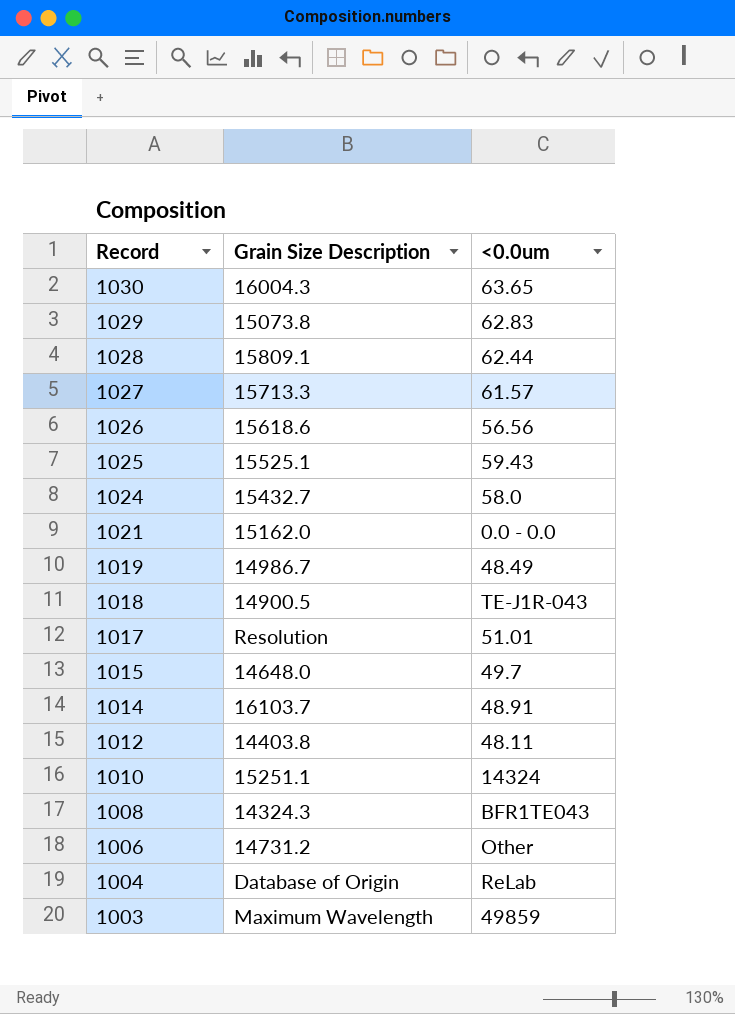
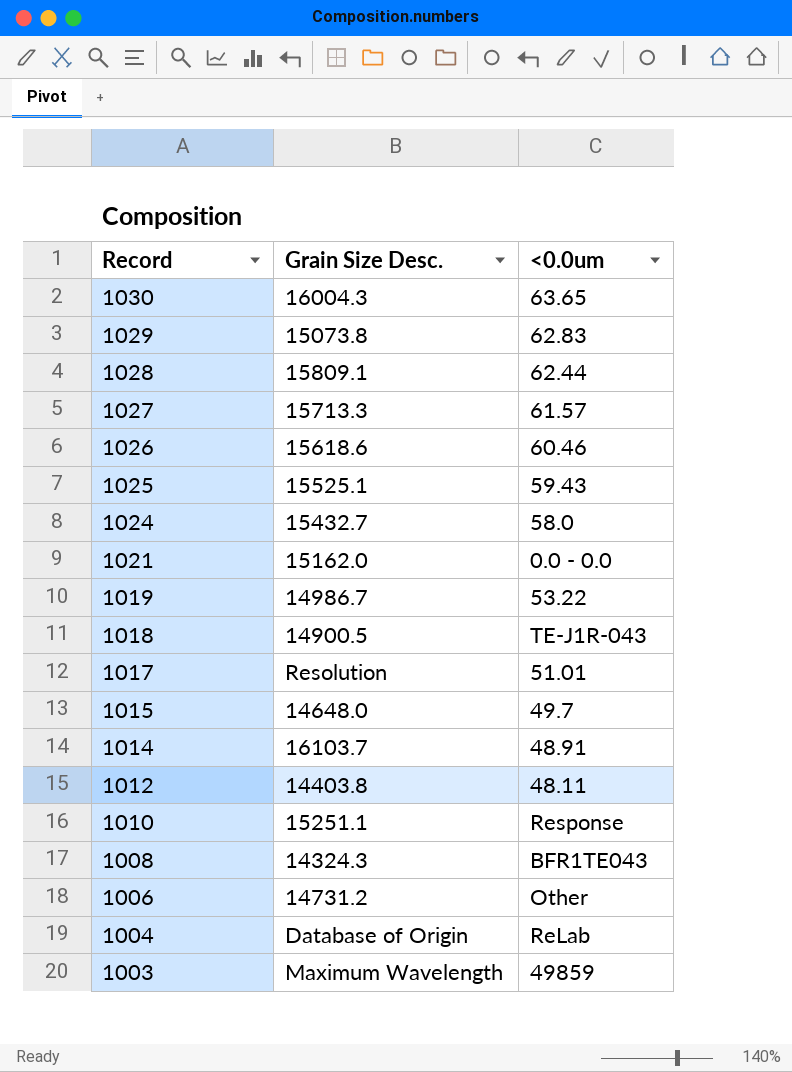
column name: Grain Size Description -> Grain Size Desc.
1026 | <0.0um: 56.56 -> 60.46
1019 | <0.0um: 48.49 -> 53.22
1010 | <0.0um: 14324 -> Response

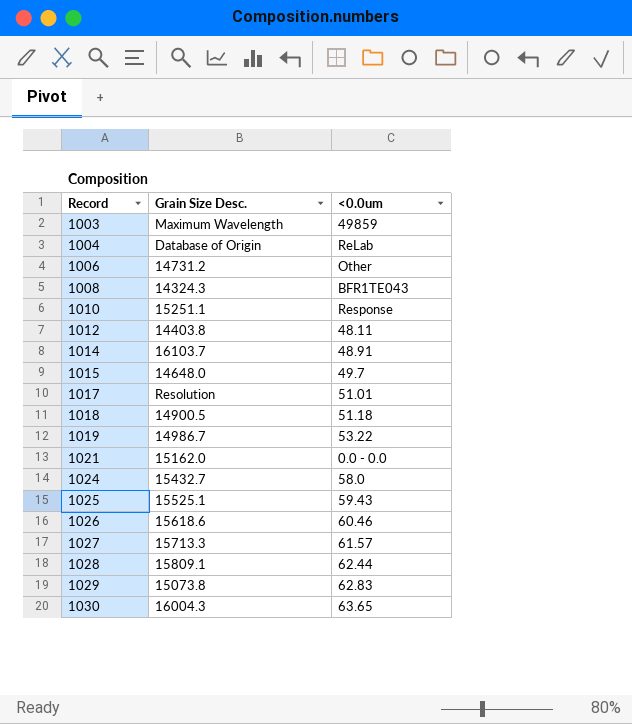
row order: Record descending -> Record ascending
1018 | <0.0um: TE-J1R-043 -> 51.18

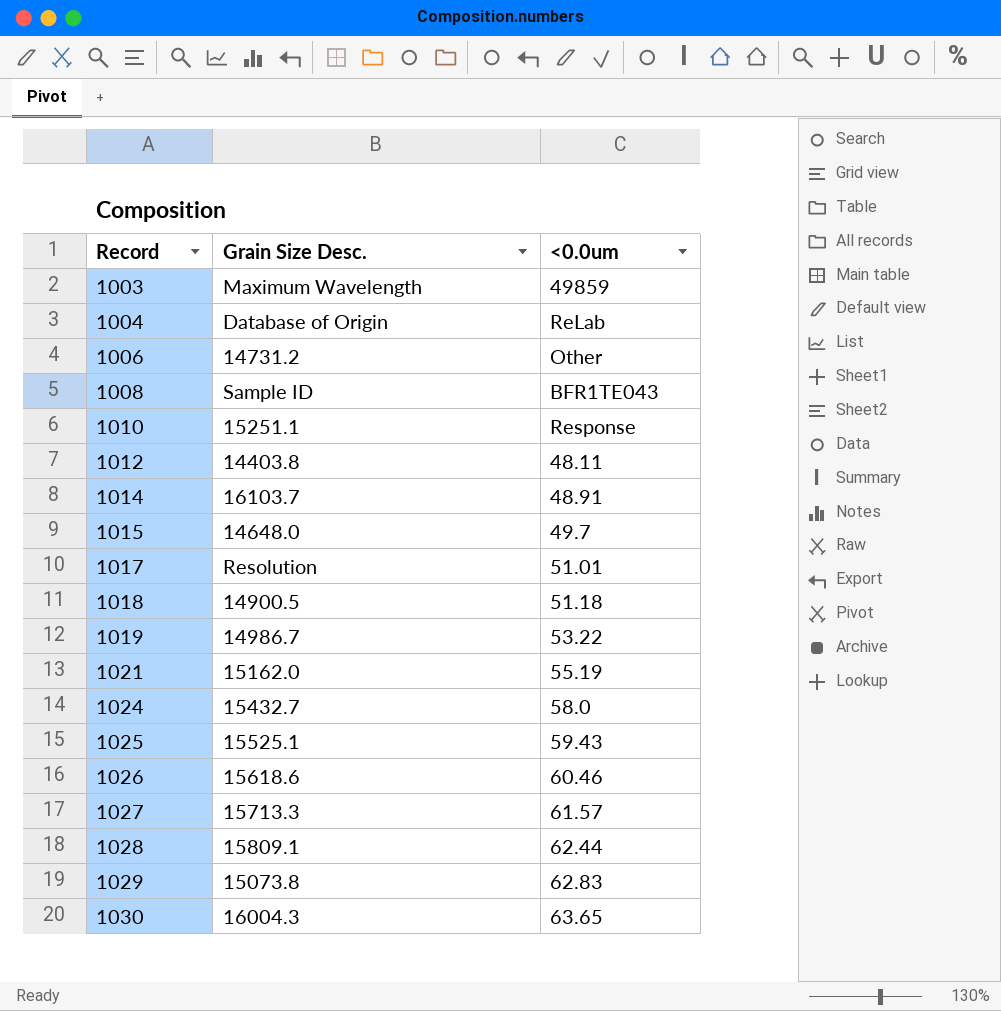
1008 | Grain Size Desc.: 14324.3 -> Sample ID
1021 | <0.0um: 0.0 - 0.0 -> 55.19

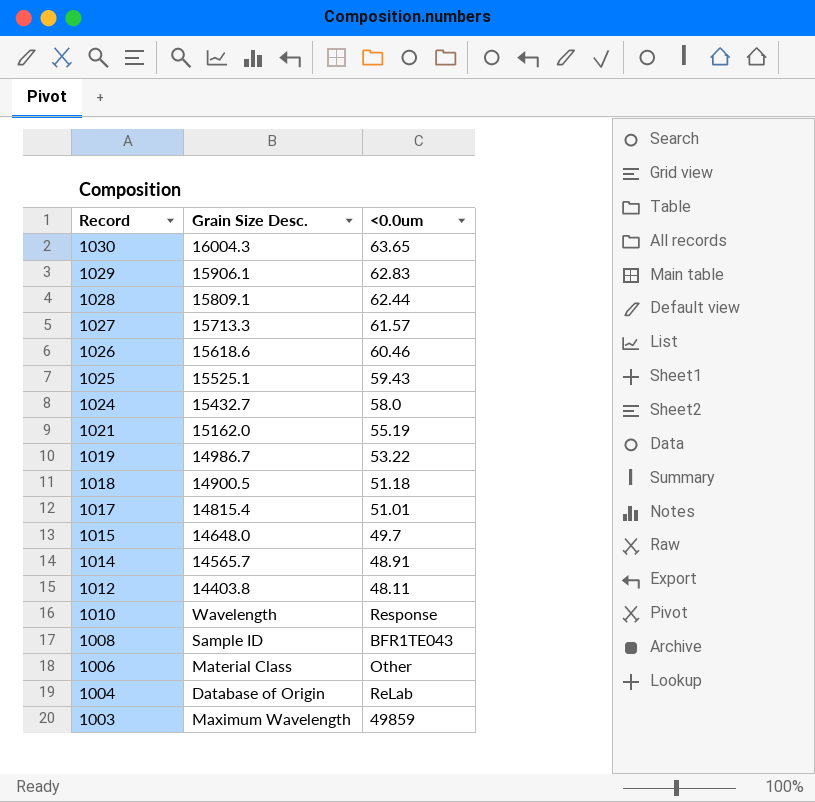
row order: Record ascending -> Record descending
1029 | Grain Size Desc.: 15073.8 -> 15906.1
1017 | Grain Size Desc.: Resolution -> 14815.4
1014 | Grain Size Desc.: 16103.7 -> 14565.7
1010 | Grain Size Desc.: 15251.1 -> Wavelength
1006 | Grain Size Desc.: 14731.2 -> Material Class

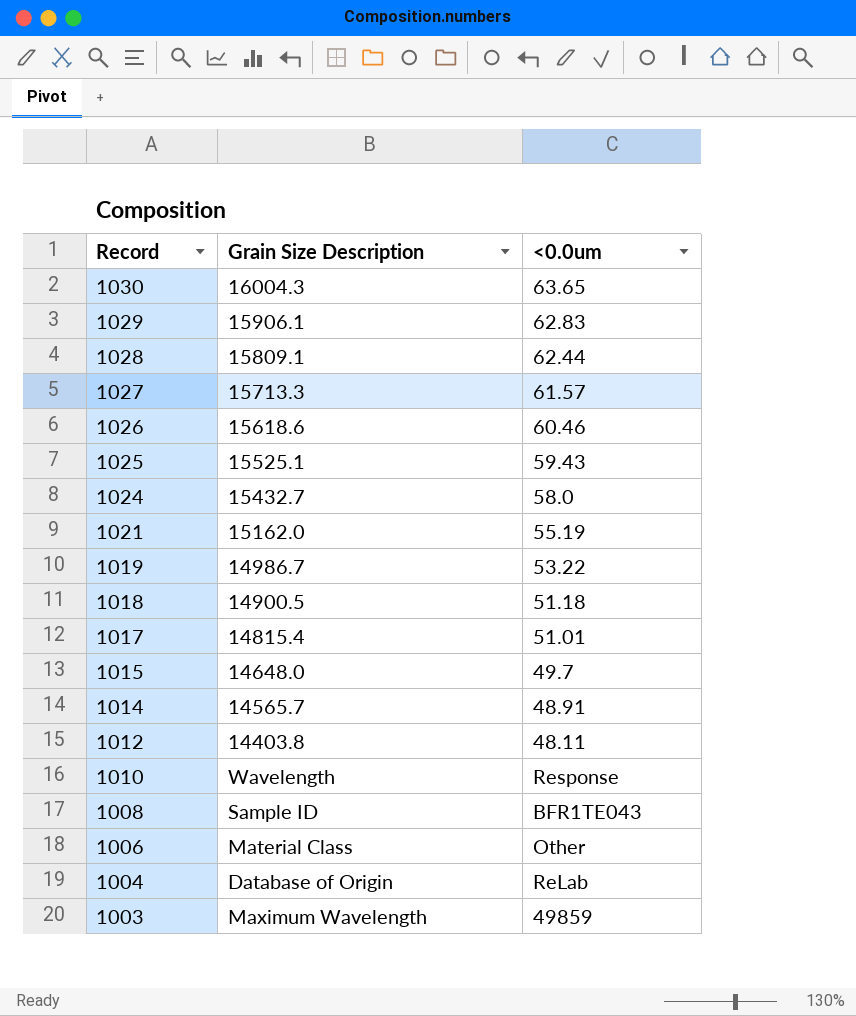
column name: Grain Size Desc. -> Grain Size Description

